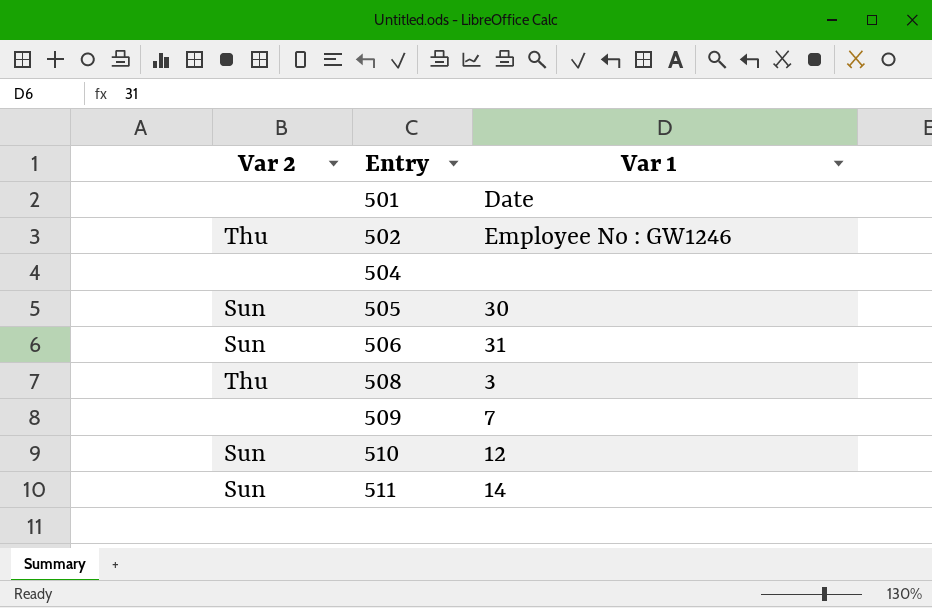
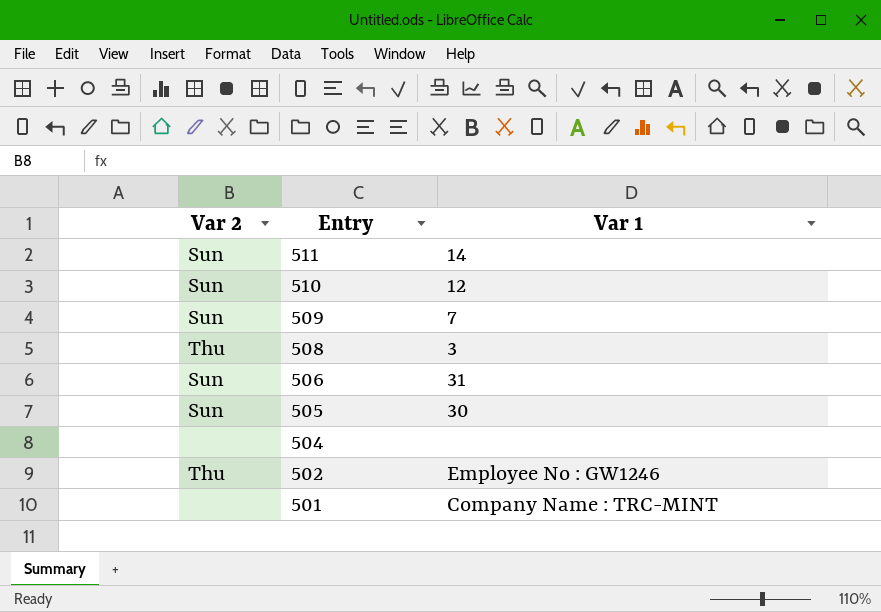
row order: Entry ascending -> Entry descending
509 | Var 2: none -> Sun
501 | Var 1: Date -> Company Name : TRC-MINT

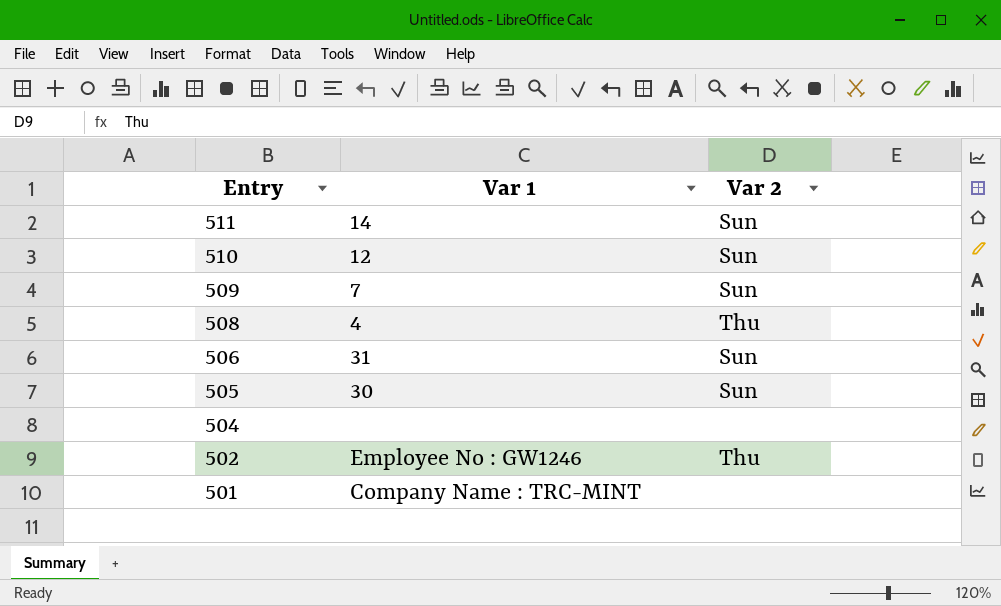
column Var 2 | position: 1 -> 3
508 | Var 1: 3 -> 4

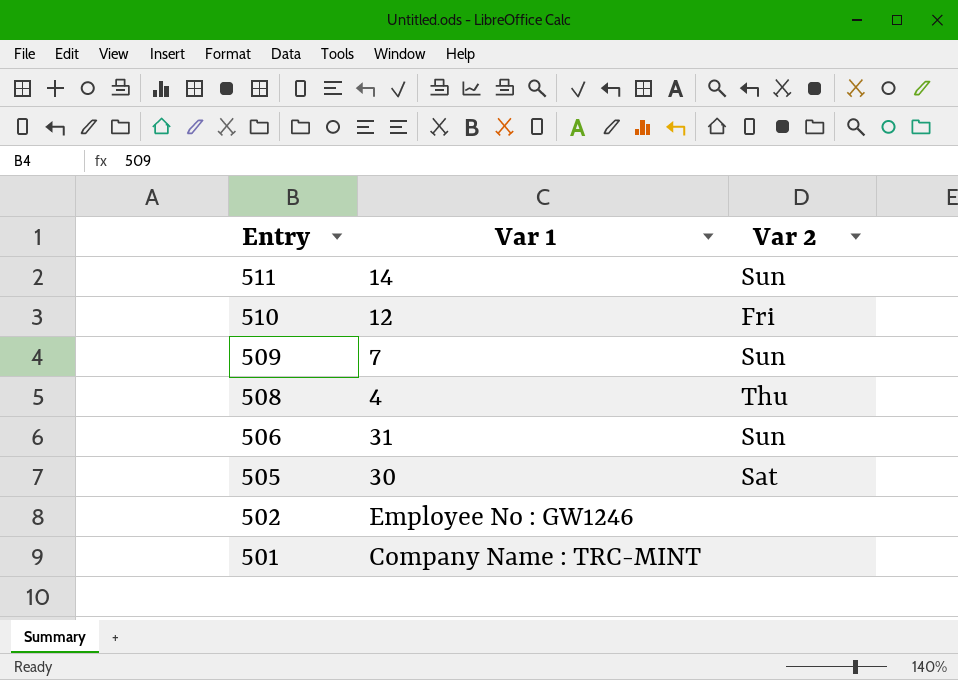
row 504: none | none -> none
510 | Var 2: Sun -> Fri
505 | Var 2: Sun -> Sat
502 | Var 2: Thu -> none

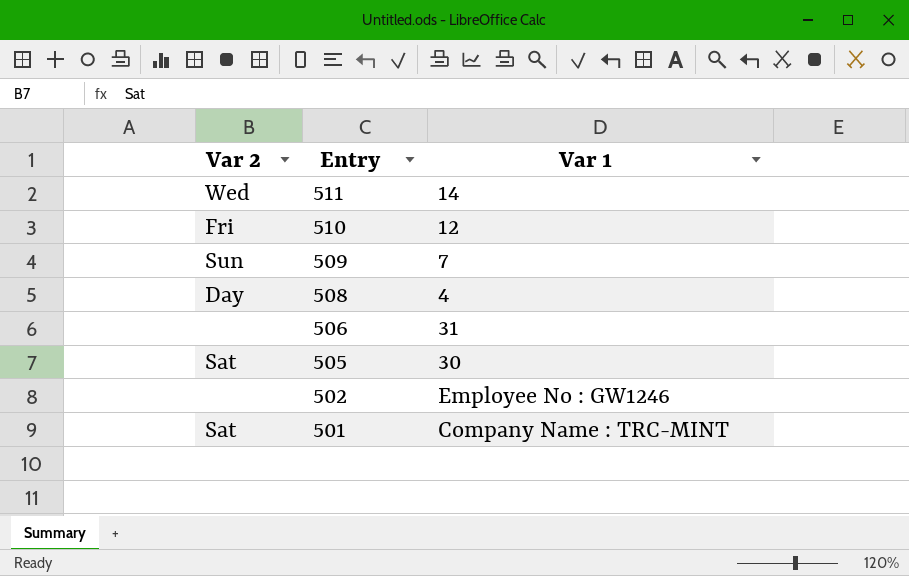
column Var 2 | position: 3 -> 1
511 | Var 2: Sun -> Wed
508 | Var 2: Thu -> Day
506 | Var 2: Sun -> none
501 | Var 2: none -> Sat

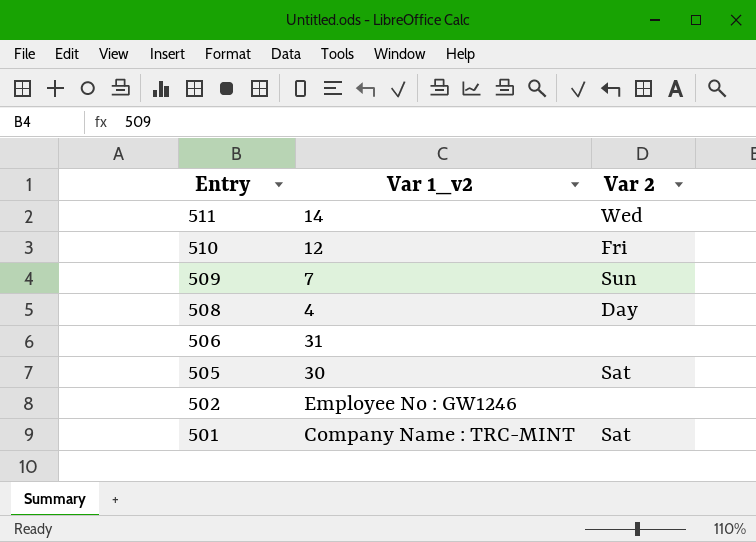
column name: Var 1 -> Var 1_v2
column Var 2 | position: 1 -> 3

